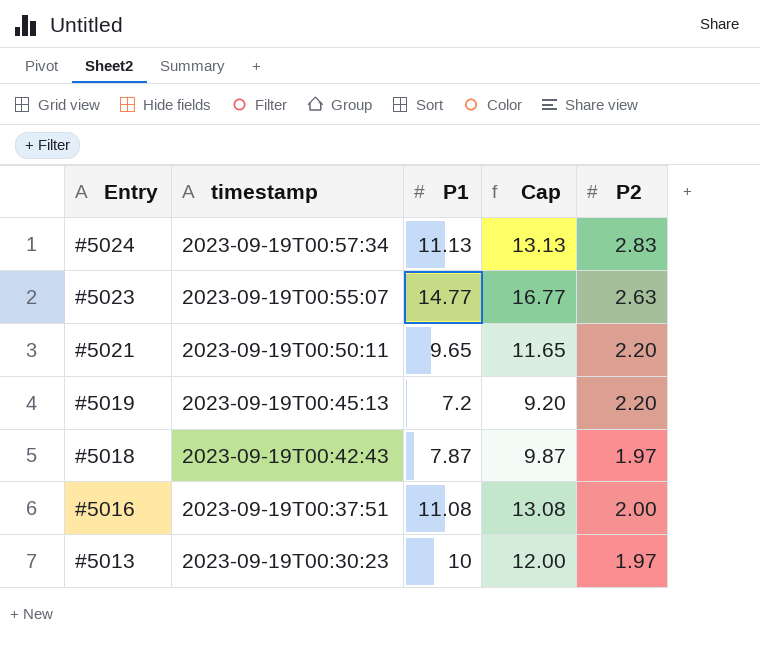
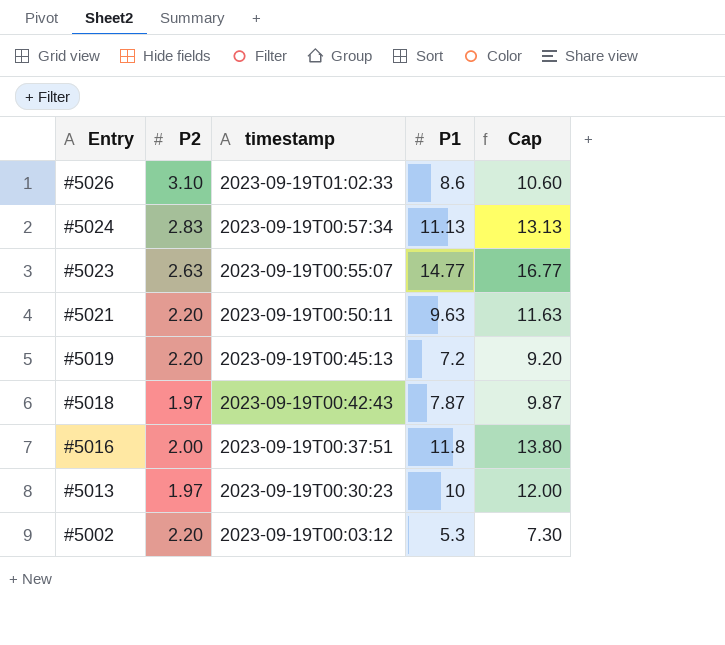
column P2 | position: 5 -> 2
row #5026: none -> 3.10 | 2023-09-19T01:02:33 | 8.6 | 10.60
#5021 | P1: 9.65 -> 9.63
#5021 | Cap: 11.65 -> 11.63
#5016 | P1: 11.08 -> 11.8
#5016 | Cap: 13.08 -> 13.80
row #5002: none -> 2.20 | 2023-09-19T00:03:12 | 5.3 | 7.30

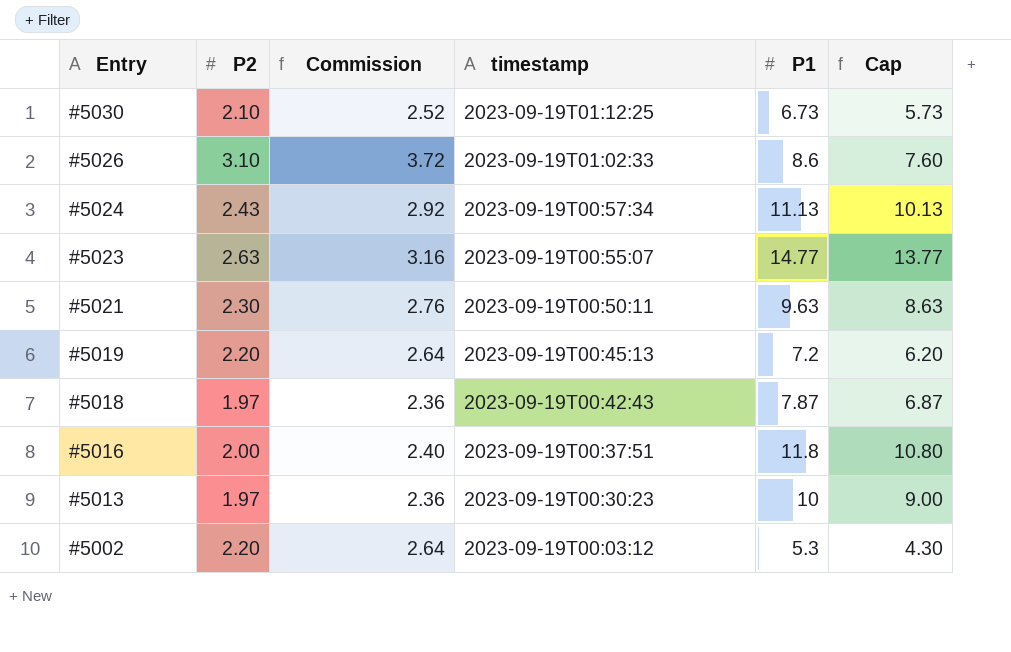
column Commission | formula: none -> [P2] * 1.2
column Cap | formula: [P1] + 2 -> [P1] - 1
row #5030: none -> 2.10 | 2.52 | 2023-09-19T01:12:25 | 6.73 | 5.73
#5024 | P2: 2.83 -> 2.43
#5021 | P2: 2.20 -> 2.30

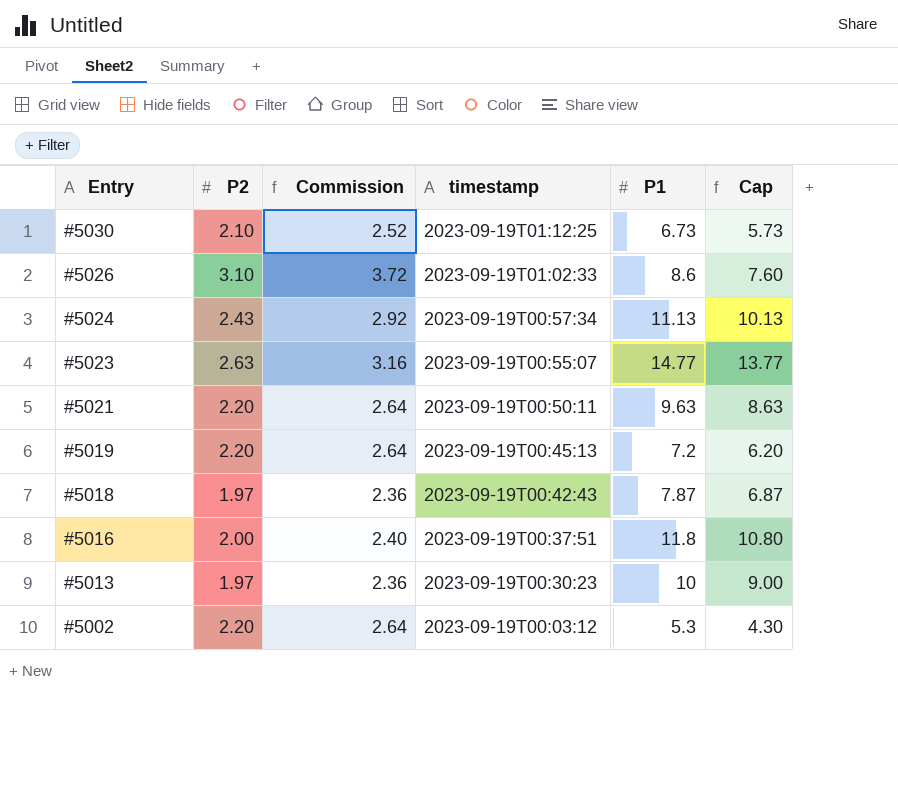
#5021 | P2: 2.30 -> 2.20
#5021 | Commission: 2.76 -> 2.64

